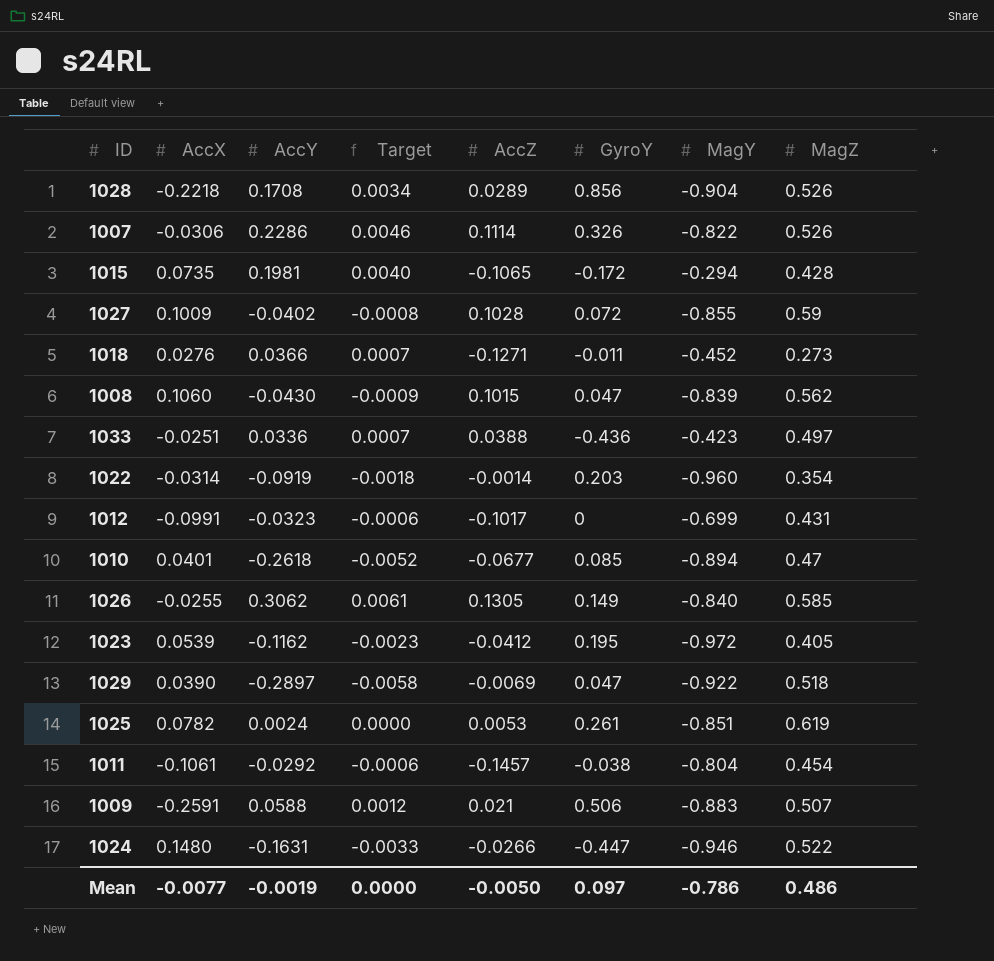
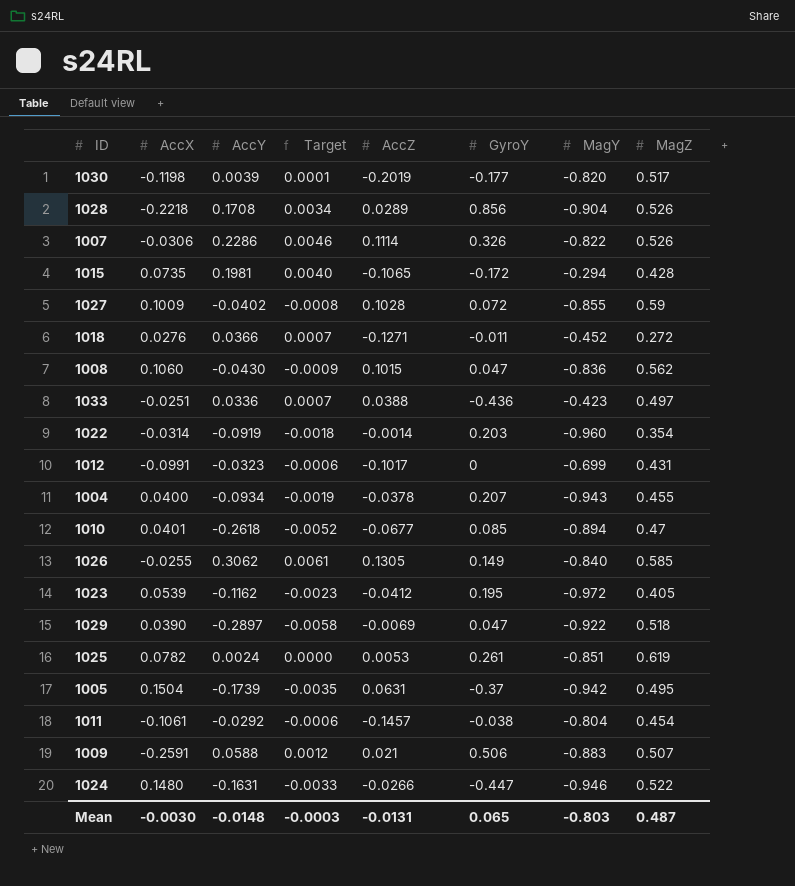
row 1030: none -> -0.1198 | 0.0039 | 0.0001 | -0.2019 | -0.177 | -0.820 | 0.517
1018 | MagZ: 0.273 -> 0.272
1008 | MagY: -0.839 -> -0.836
row 1004: none -> 0.0400 | -0.0934 | -0.0019 | -0.0378 | 0.207 | -0.943 | 0.455
row 1005: none -> 0.1504 | -0.1739 | -0.0035 | 0.0631 | -0.37 | -0.942 | 0.495
Mean | AccX: -0.0077 -> -0.0030
Mean | AccY: -0.0019 -> -0.0148
Mean | Target: 0.0000 -> -0.0003
Mean | AccZ: -0.0050 -> -0.0131
Mean | GyroY: 0.097 -> 0.065
Mean | MagY: -0.786 -> -0.803
Mean | MagZ: 0.486 -> 0.487

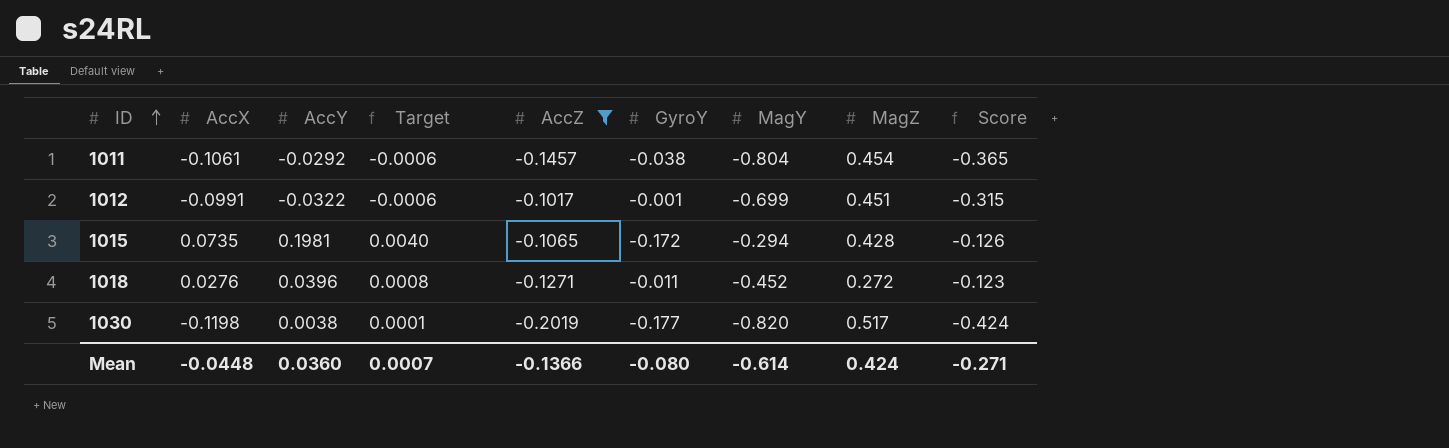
filter: none -> AccZ <= -0.1017
row order: none -> ID ascending
column Score | formula: none -> [MagY] * [MagZ]
1012 | AccY: -0.0323 -> -0.0322
1012 | GyroY: 0 -> -0.001
1012 | MagZ: 0.431 -> 0.451
1018 | AccY: 0.0366 -> 0.0396
1018 | Target: 0.0007 -> 0.0008
1030 | AccY: 0.0039 -> 0.0038
Mean | AccX: -0.0030 -> -0.0448
Mean | AccY: -0.0148 -> 0.0360
Mean | Target: -0.0003 -> 0.0007
Mean | AccZ: -0.0131 -> -0.1366
Mean | GyroY: 0.065 -> -0.080
Mean | MagY: -0.803 -> -0.614
Mean | MagZ: 0.487 -> 0.424

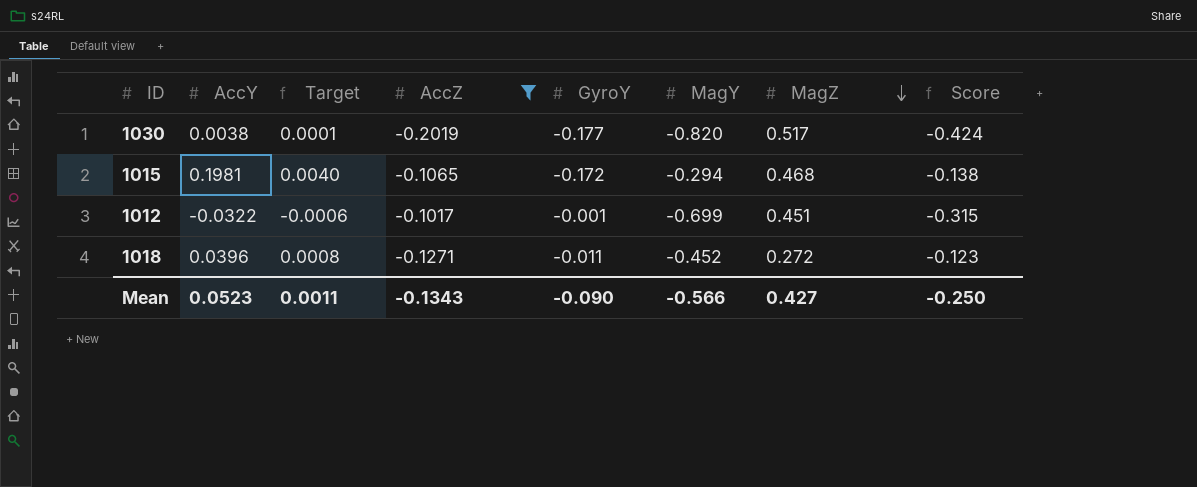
row order: ID ascending -> MagZ descending
column AccX | position: 2 -> none
row 1011: -0.1061 | -0.0292 | -0.0006 | -0.1457 | -0.038 | -0.804 | 0.454 | -0.365 -> none
1015 | MagZ: 0.428 -> 0.468
1015 | Score: -0.126 -> -0.138
Mean | AccY: 0.0360 -> 0.0523
Mean | Target: 0.0007 -> 0.0011
Mean | AccZ: -0.1366 -> -0.1343
Mean | GyroY: -0.080 -> -0.090
Mean | MagY: -0.614 -> -0.566
Mean | MagZ: 0.424 -> 0.427
Mean | Score: -0.271 -> -0.250

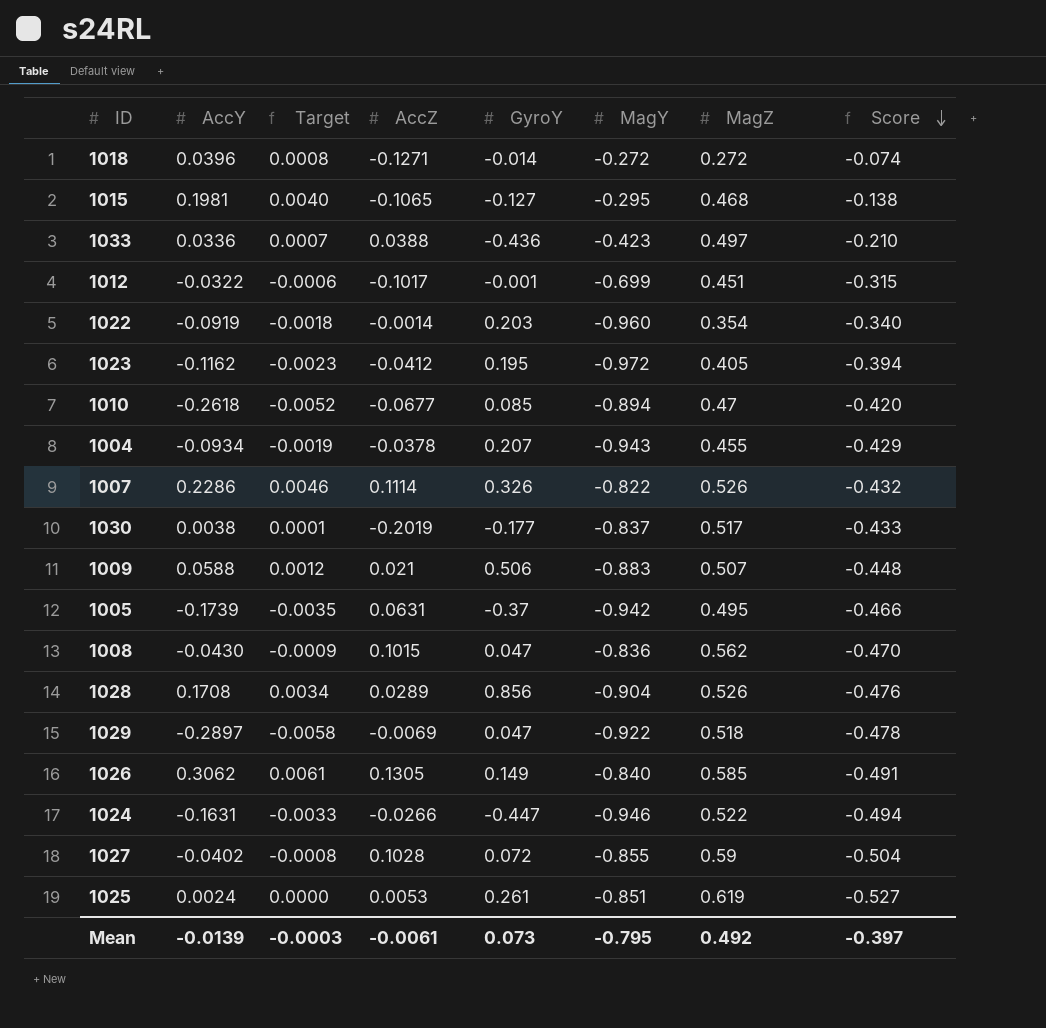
filter: AccZ <= -0.1017 -> none
row order: MagZ descending -> Score descending
1018 | GyroY: -0.011 -> -0.014
1018 | MagY: -0.452 -> -0.272
1018 | Score: -0.123 -> -0.074
1015 | GyroY: -0.172 -> -0.127
1015 | MagY: -0.294 -> -0.295
1030 | MagY: -0.820 -> -0.837
1030 | Score: -0.424 -> -0.433
Mean | AccY: 0.0523 -> -0.0139
Mean | Target: 0.0011 -> -0.0003
Mean | AccZ: -0.1343 -> -0.0061
Mean | GyroY: -0.090 -> 0.073
Mean | MagY: -0.566 -> -0.795
Mean | MagZ: 0.427 -> 0.492
Mean | Score: -0.250 -> -0.397

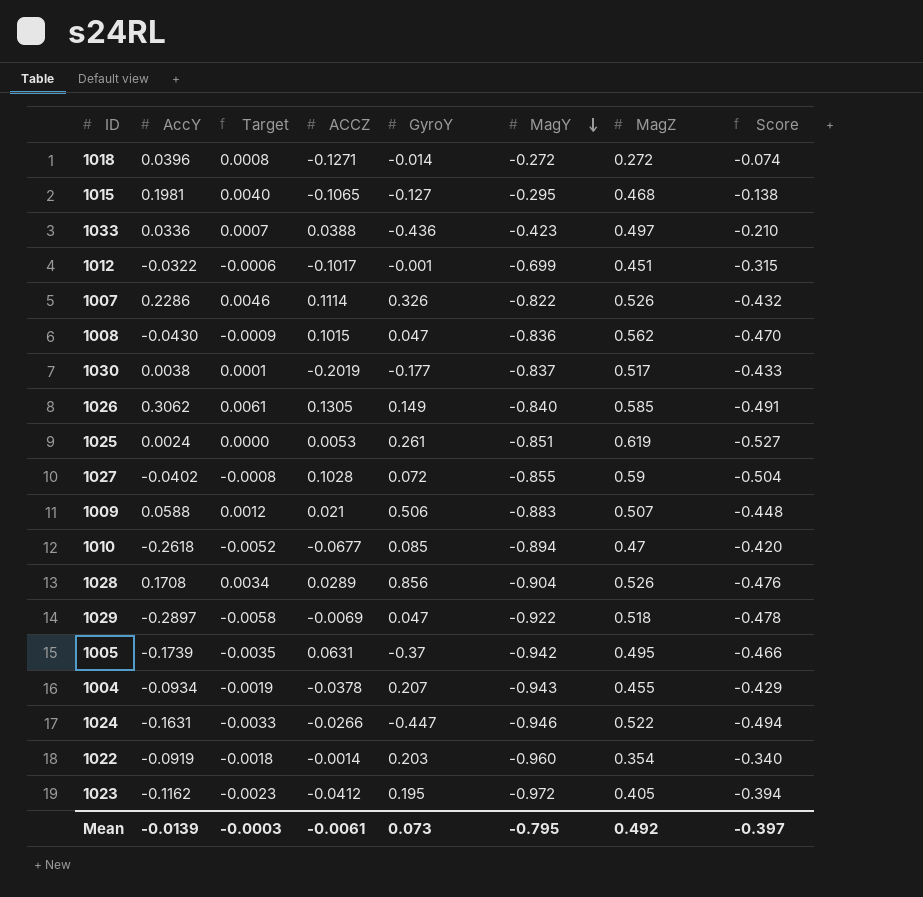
row order: Score descending -> MagY descending
column name: AccZ -> ACCZ

